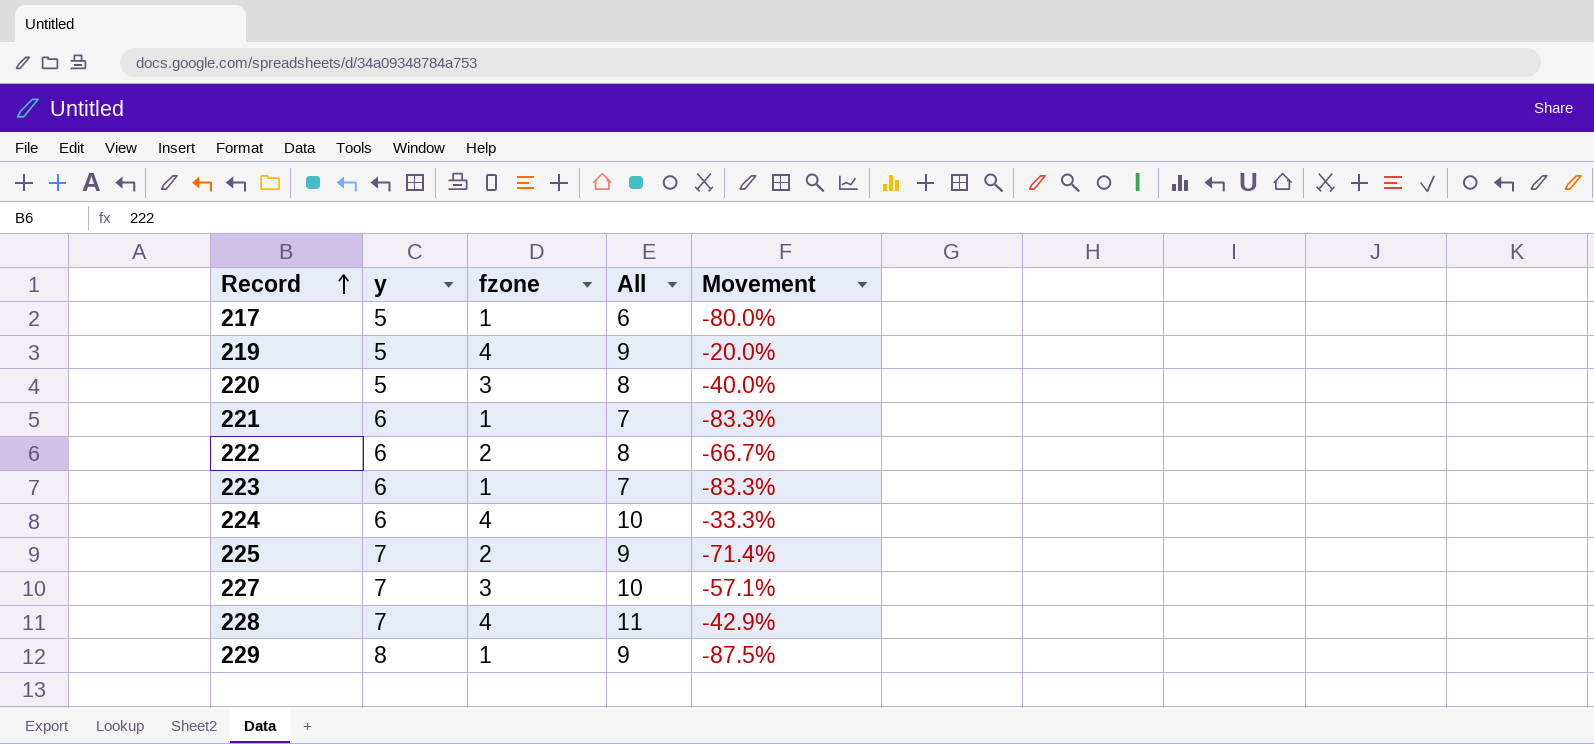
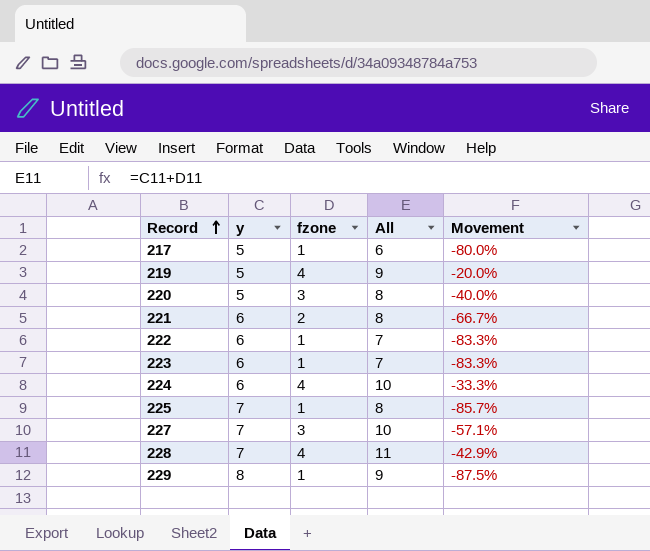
221 | fzone: 1 -> 2
221 | All: 7 -> 8
221 | Movement: -83.3% -> -66.7%
222 | fzone: 2 -> 1
222 | All: 8 -> 7
222 | Movement: -66.7% -> -83.3%
225 | fzone: 2 -> 1
225 | All: 9 -> 8
225 | Movement: -71.4% -> -85.7%

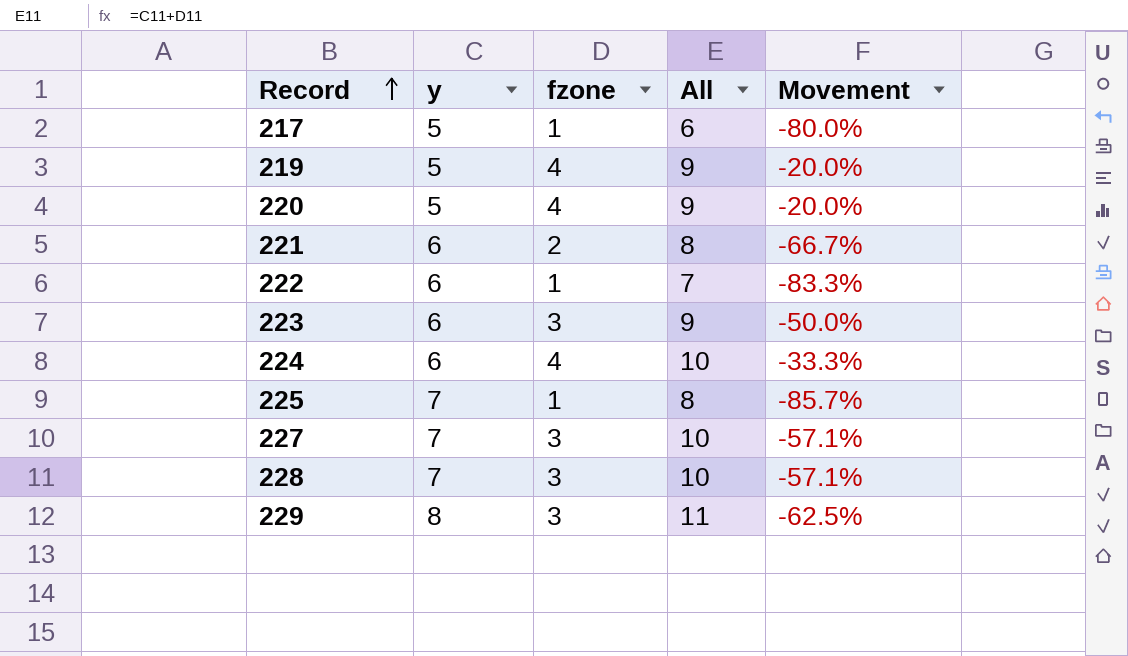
220 | fzone: 3 -> 4
220 | All: 8 -> 9
220 | Movement: -40.0% -> -20.0%
223 | fzone: 1 -> 3
223 | All: 7 -> 9
223 | Movement: -83.3% -> -50.0%
228 | fzone: 4 -> 3
228 | All: 11 -> 10
228 | Movement: -42.9% -> -57.1%
229 | fzone: 1 -> 3
229 | All: 9 -> 11
229 | Movement: -87.5% -> -62.5%

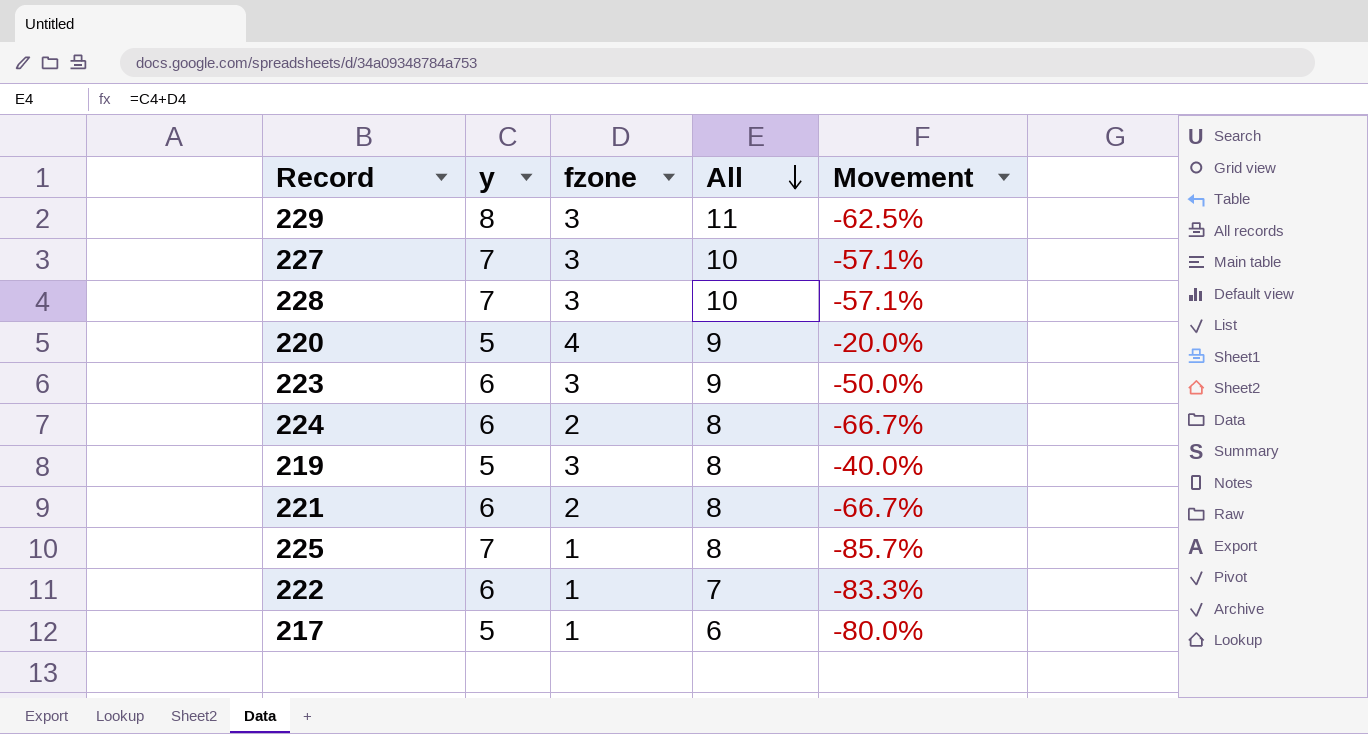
row order: Record ascending -> All descending
224 | fzone: 4 -> 2
224 | All: 10 -> 8
224 | Movement: -33.3% -> -66.7%
219 | fzone: 4 -> 3
219 | All: 9 -> 8
219 | Movement: -20.0% -> -40.0%

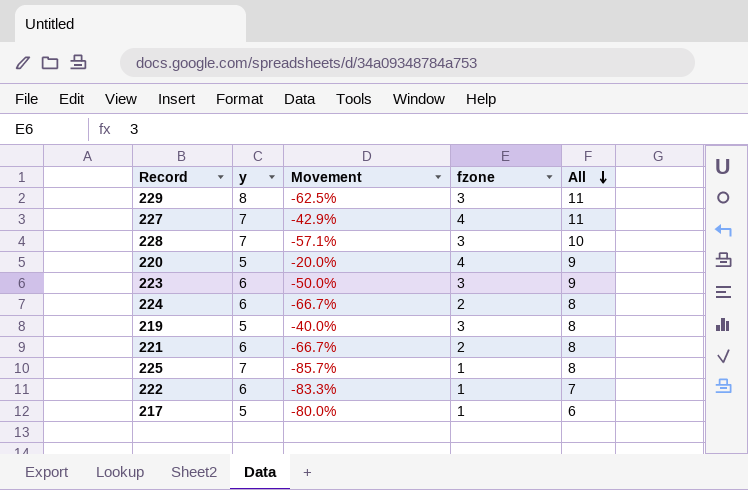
column Movement | position: 5 -> 3
227 | Movement: -57.1% -> -42.9%
227 | fzone: 3 -> 4
227 | All: 10 -> 11

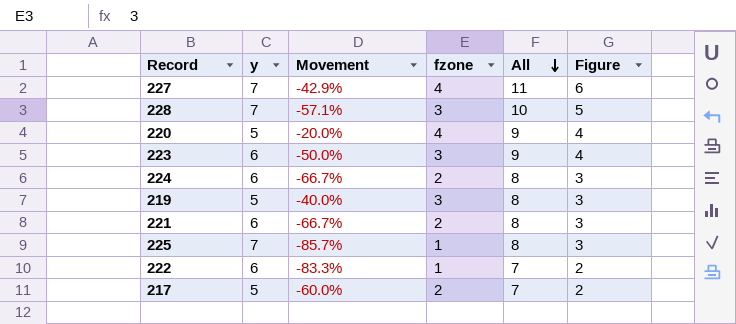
column Figure | formula: none -> [All] - 5
row 229: 8 | -62.5% | 3 | 11 -> none
217 | Movement: -80.0% -> -60.0%
217 | fzone: 1 -> 2
217 | All: 6 -> 7

